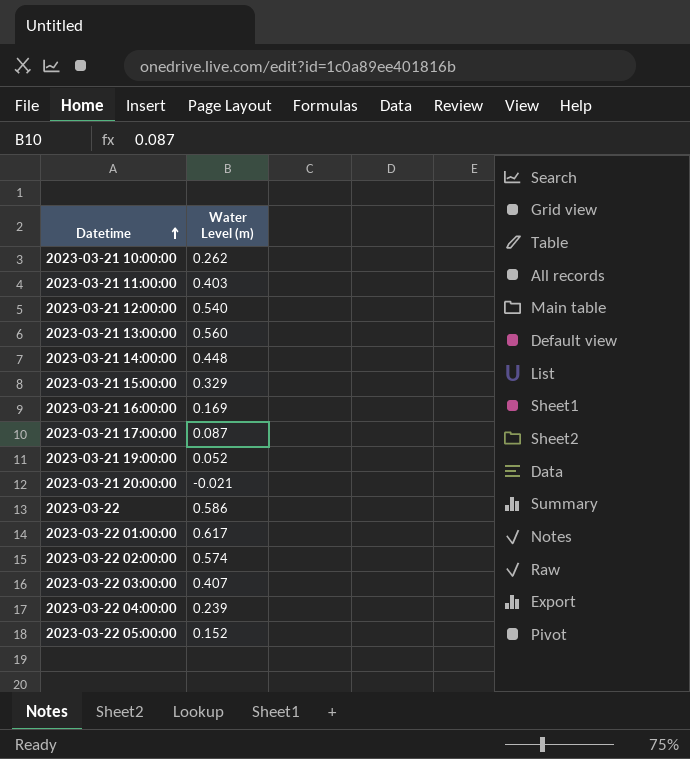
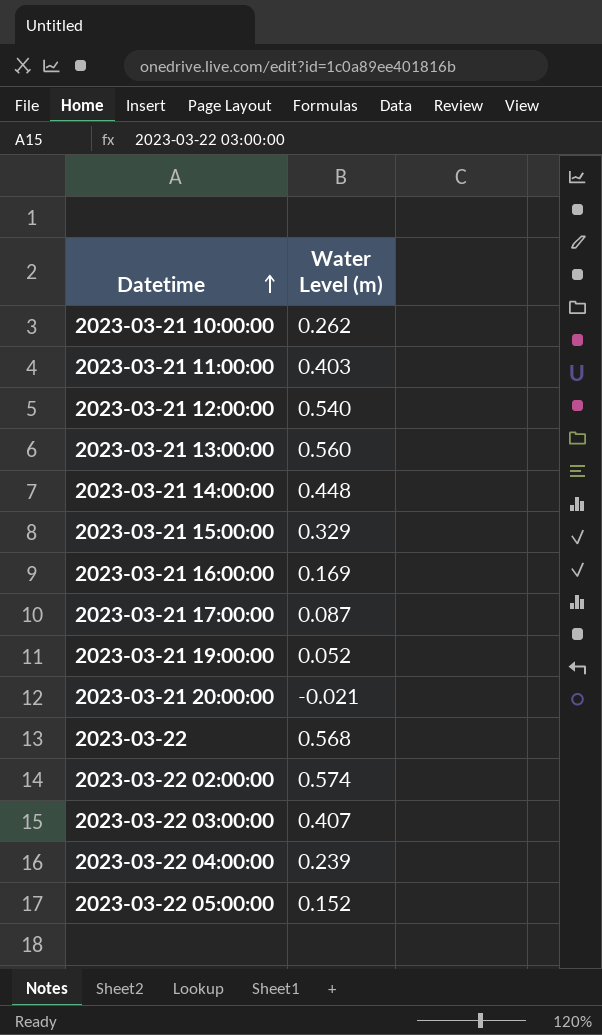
row 2023-03-22 01:00:00: 0.617 -> none
2023-03-22 | Water Level (m): 0.586 -> 0.568

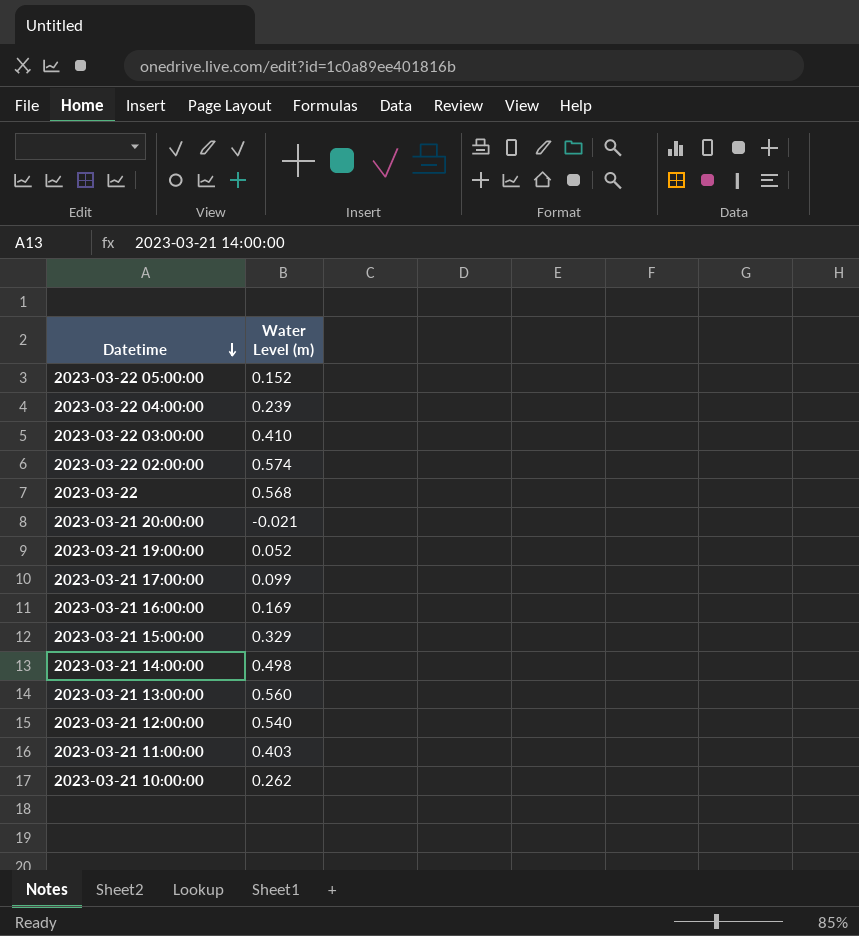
row order: Datetime ascending -> Datetime descending
2023-03-22 03:00:00 | Water Level (m): 0.407 -> 0.410
2023-03-21 17:00:00 | Water Level (m): 0.087 -> 0.099
2023-03-21 14:00:00 | Water Level (m): 0.448 -> 0.498

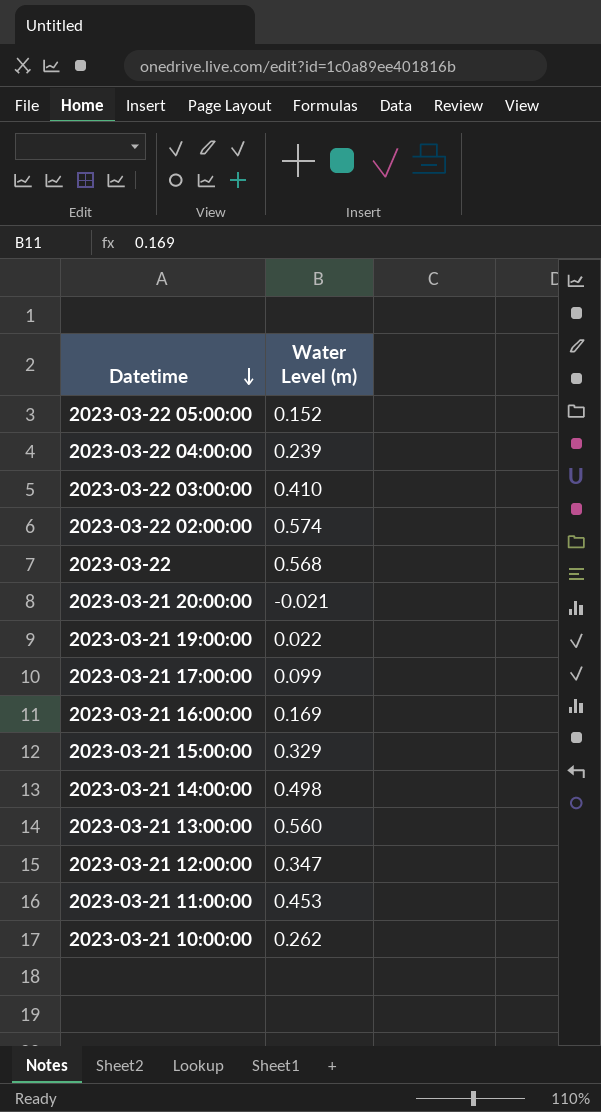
2023-03-21 19:00:00 | Water Level (m): 0.052 -> 0.022
2023-03-21 12:00:00 | Water Level (m): 0.540 -> 0.347
2023-03-21 11:00:00 | Water Level (m): 0.403 -> 0.453

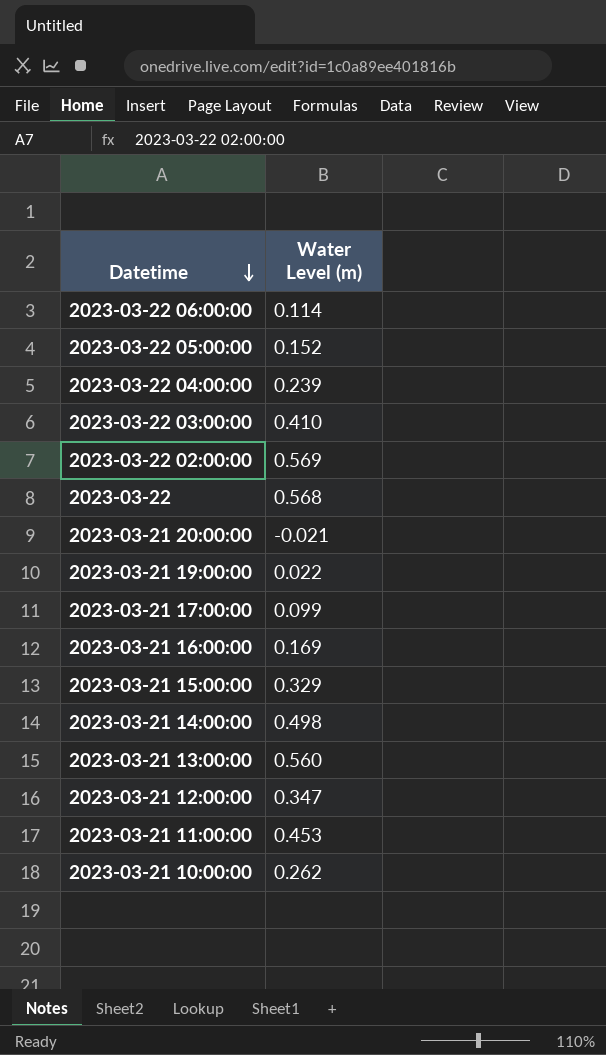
row 2023-03-22 06:00:00: none -> 0.114
2023-03-22 02:00:00 | Water Level (m): 0.574 -> 0.569

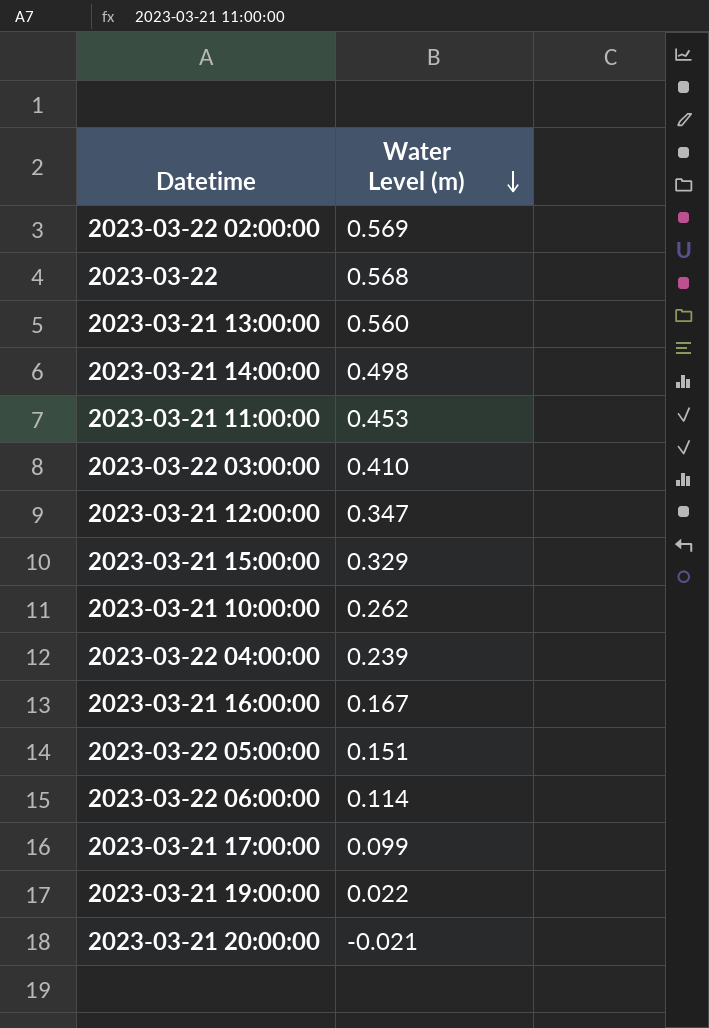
row order: Datetime descending -> Water Level (m) descending
2023-03-21 16:00:00 | Water Level (m): 0.169 -> 0.167
2023-03-22 05:00:00 | Water Level (m): 0.152 -> 0.151

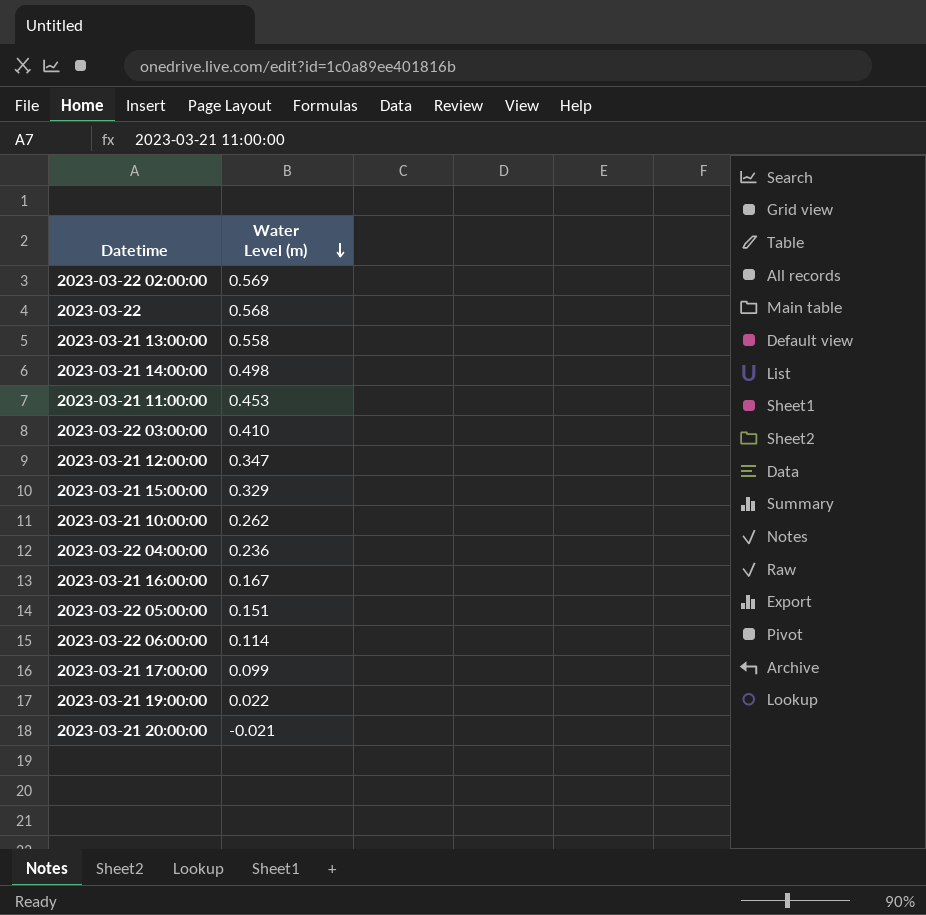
2023-03-21 13:00:00 | Water Level (m): 0.560 -> 0.558
2023-03-22 04:00:00 | Water Level (m): 0.239 -> 0.236

